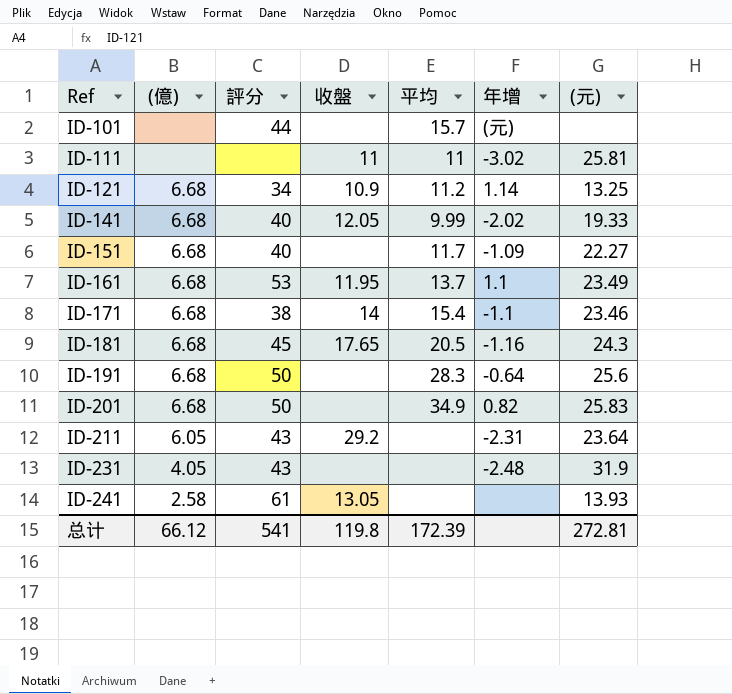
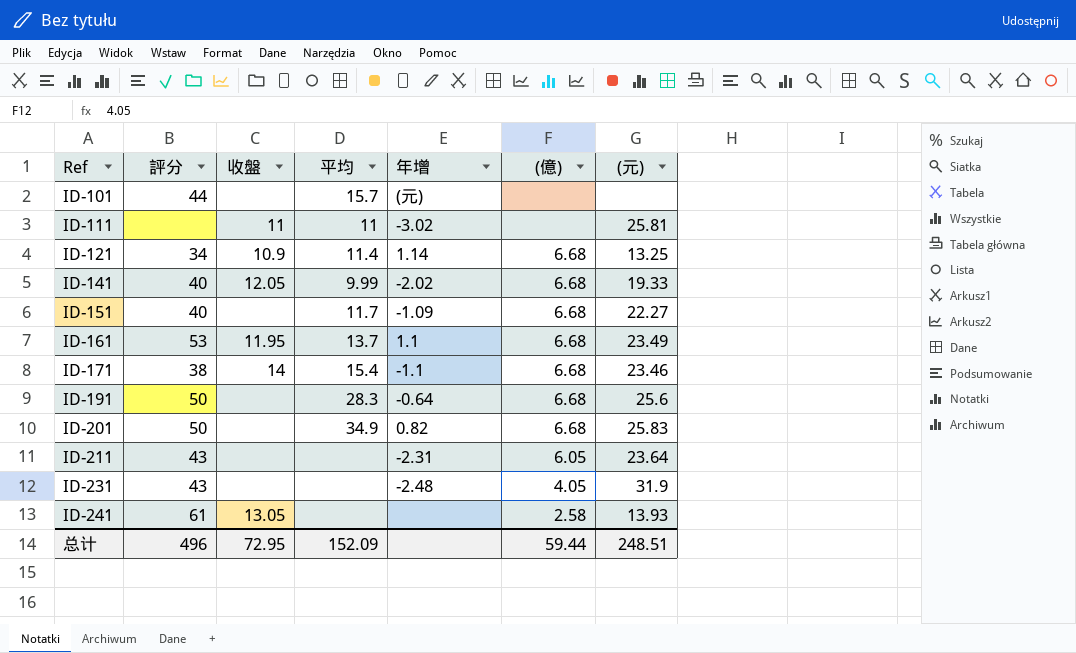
column (億) | position: 2 -> 6
row ID-181: 6.68 | 45 | 17.65 | 20.5 | -1.16 | 24.3 -> none
ID-121 | 平均: 11.2 -> 11.4
ID-211 | 收盤: 29.2 -> none
总计 | 評分: 541 -> 496
总计 | 收盤: 119.8 -> 72.95
总计 | 平均: 172.39 -> 152.09
总计 | (億): 66.12 -> 59.44
总计 | (元): 272.81 -> 248.51

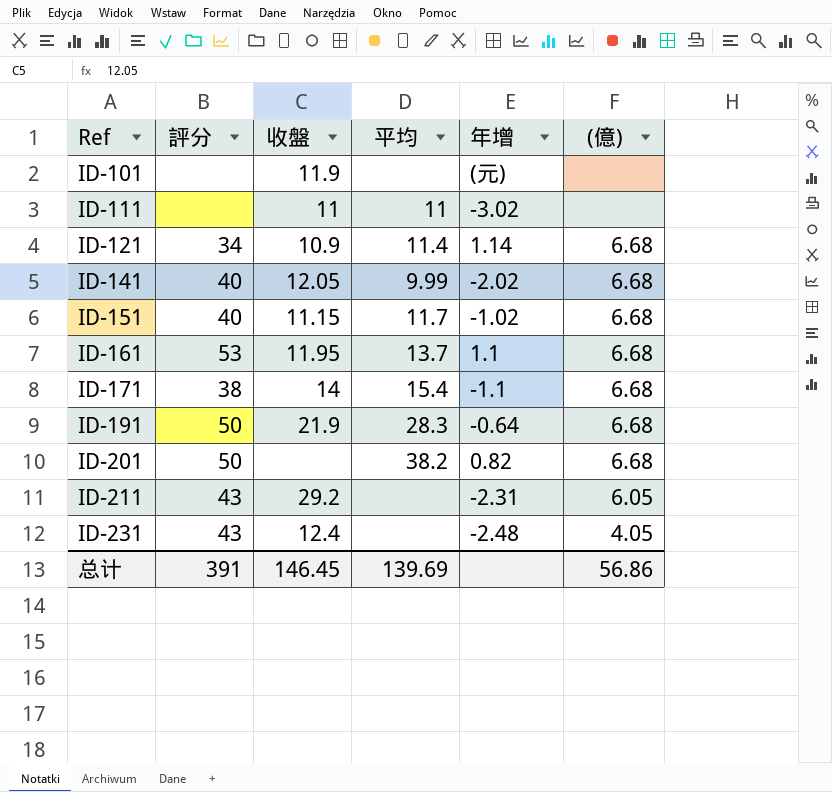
column (元) | position: 7 -> none
row ID-241: 61 | 13.05 | none | none | 2.58 | 13.93 -> none
ID-101 | 評分: 44 -> none
ID-101 | 收盤: none -> 11.9
ID-101 | 平均: 15.7 -> none
ID-151 | 收盤: none -> 11.15
ID-151 | 年增: -1.09 -> -1.02
ID-191 | 收盤: none -> 21.9
ID-201 | 平均: 34.9 -> 38.2
ID-211 | 收盤: none -> 29.2
ID-231 | 收盤: none -> 12.4
总计 | 評分: 496 -> 391
总计 | 收盤: 72.95 -> 146.45
总计 | 平均: 152.09 -> 139.69
总计 | (億): 59.44 -> 56.86

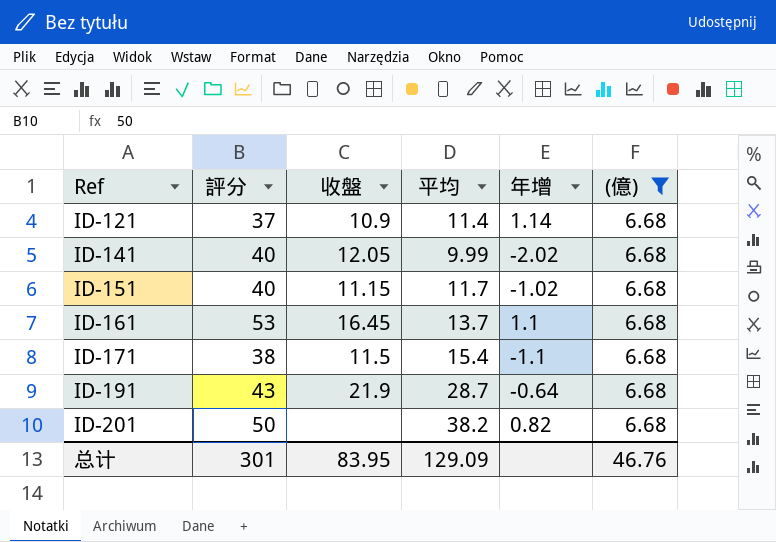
filter: none -> (億) = 6.68
ID-121 | 評分: 34 -> 37
ID-161 | 收盤: 11.95 -> 16.45
ID-171 | 收盤: 14 -> 11.5
ID-191 | 評分: 50 -> 43
ID-191 | 平均: 28.3 -> 28.7
总计 | 評分: 391 -> 301
总计 | 收盤: 146.45 -> 83.95
总计 | 平均: 139.69 -> 129.09
总计 | (億): 56.86 -> 46.76

